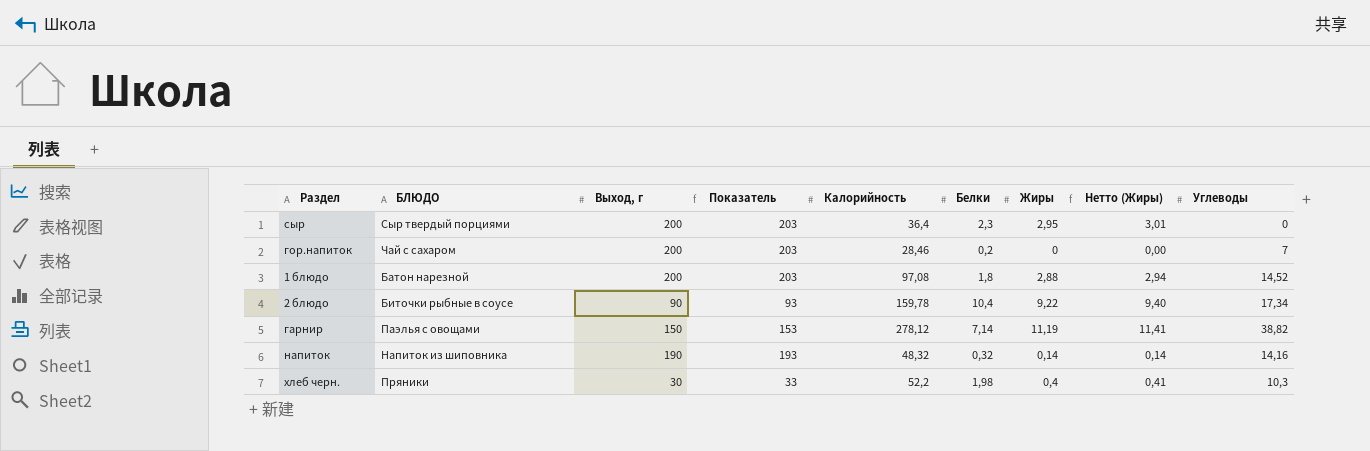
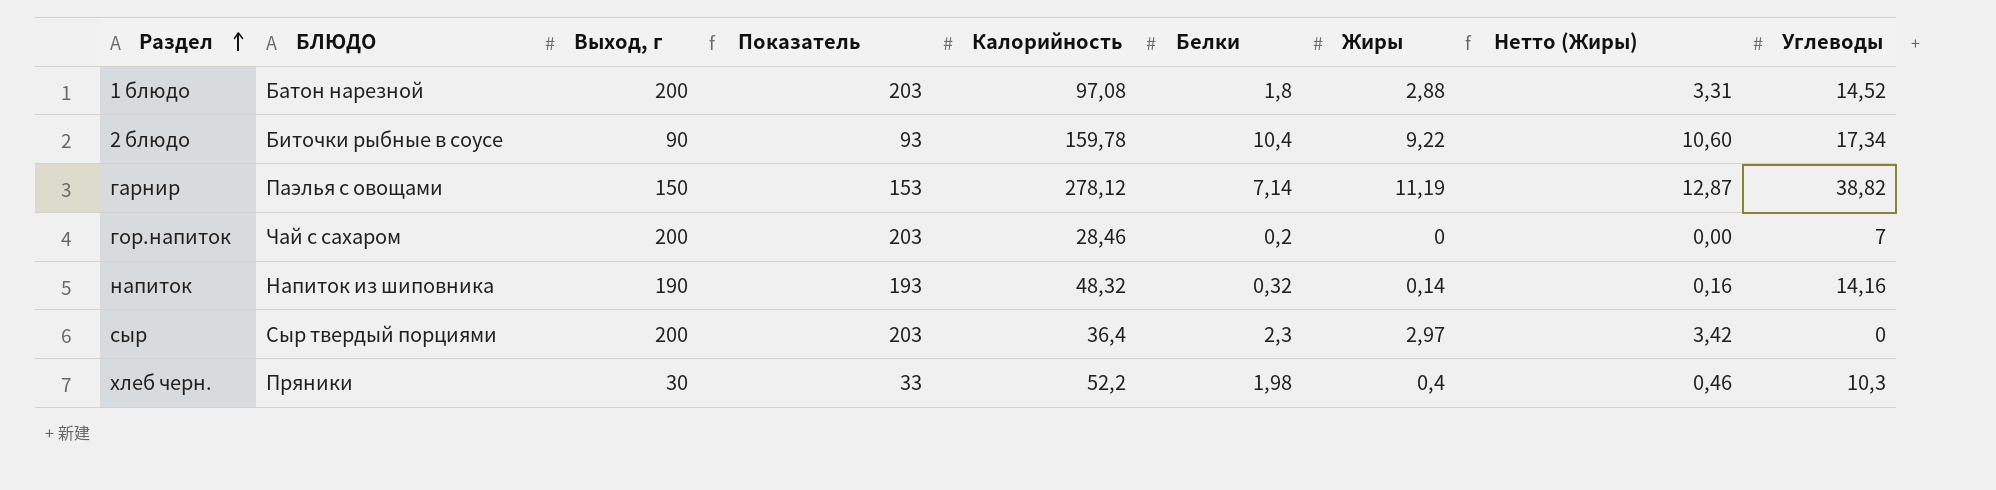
row order: none -> Раздел ascending
column Нетто (Жиры) | formula: [Жиры] * 1,02 -> [Жиры] * 1,15
сыр | Жиры: 2,95 -> 2,97

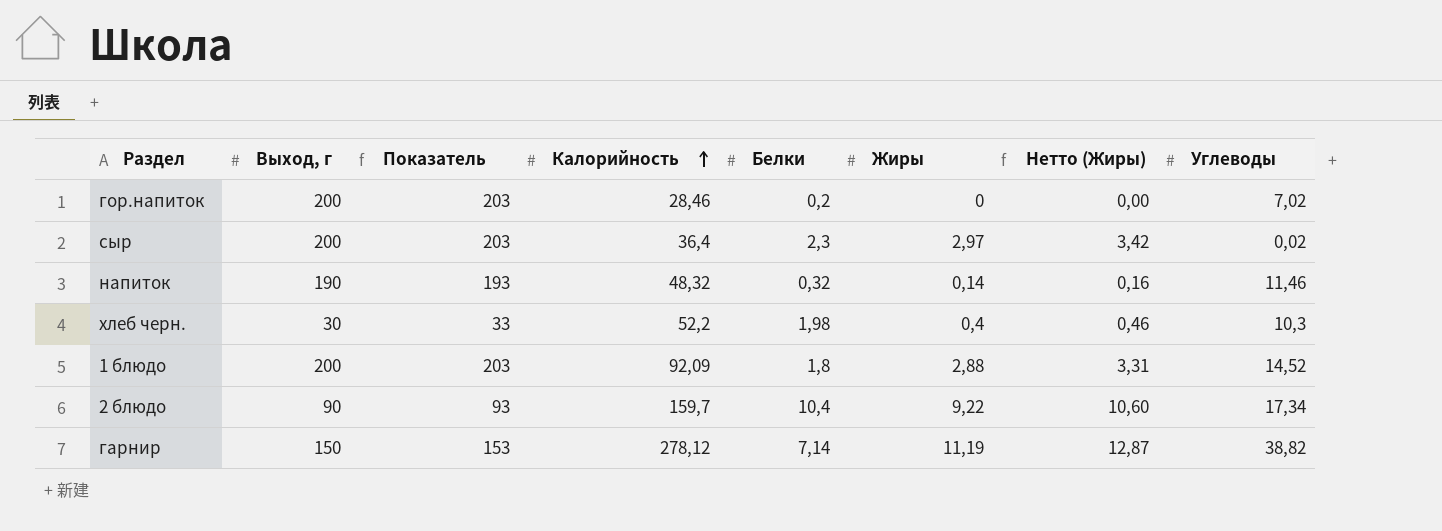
row order: Раздел ascending -> Калорийность ascending
column БЛЮДО | position: 2 -> none
гор.напиток | Углеводы: 7 -> 7,02
сыр | Углеводы: 0 -> 0,02
напиток | Углеводы: 14,16 -> 11,46
1 блюдо | Калорийность: 97,08 -> 92,09
2 блюдо | Калорийность: 159,78 -> 159,7

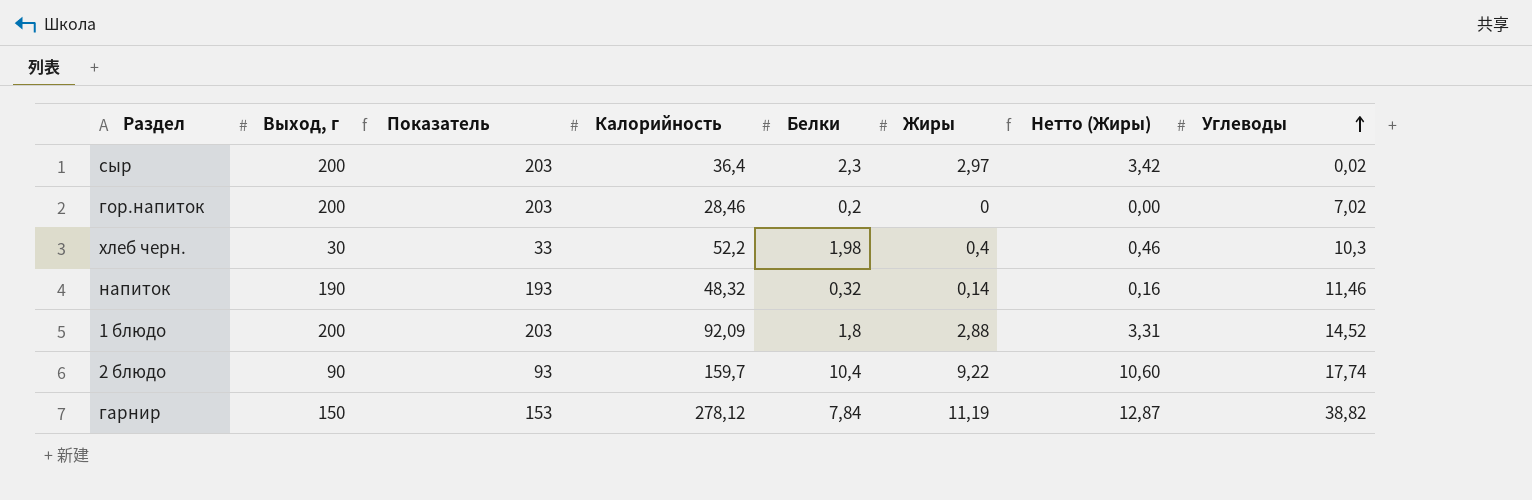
row order: Калорийность ascending -> Углеводы ascending
2 блюдо | Углеводы: 17,34 -> 17,74
гарнир | Белки: 7,14 -> 7,84

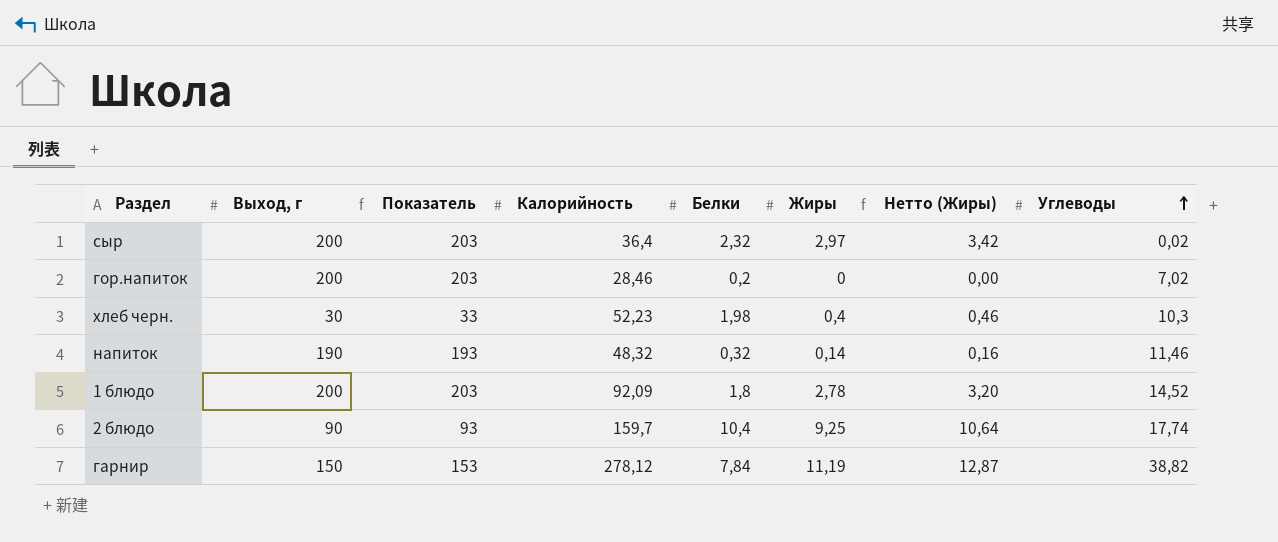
сыр | Белки: 2,3 -> 2,32
хлеб черн. | Калорийность: 52,2 -> 52,23
1 блюдо | Жиры: 2,88 -> 2,78
1 блюдо | Нетто (Жиры): 3,31 -> 3,20
2 блюдо | Жиры: 9,22 -> 9,25
2 блюдо | Нетто (Жиры): 10,60 -> 10,64

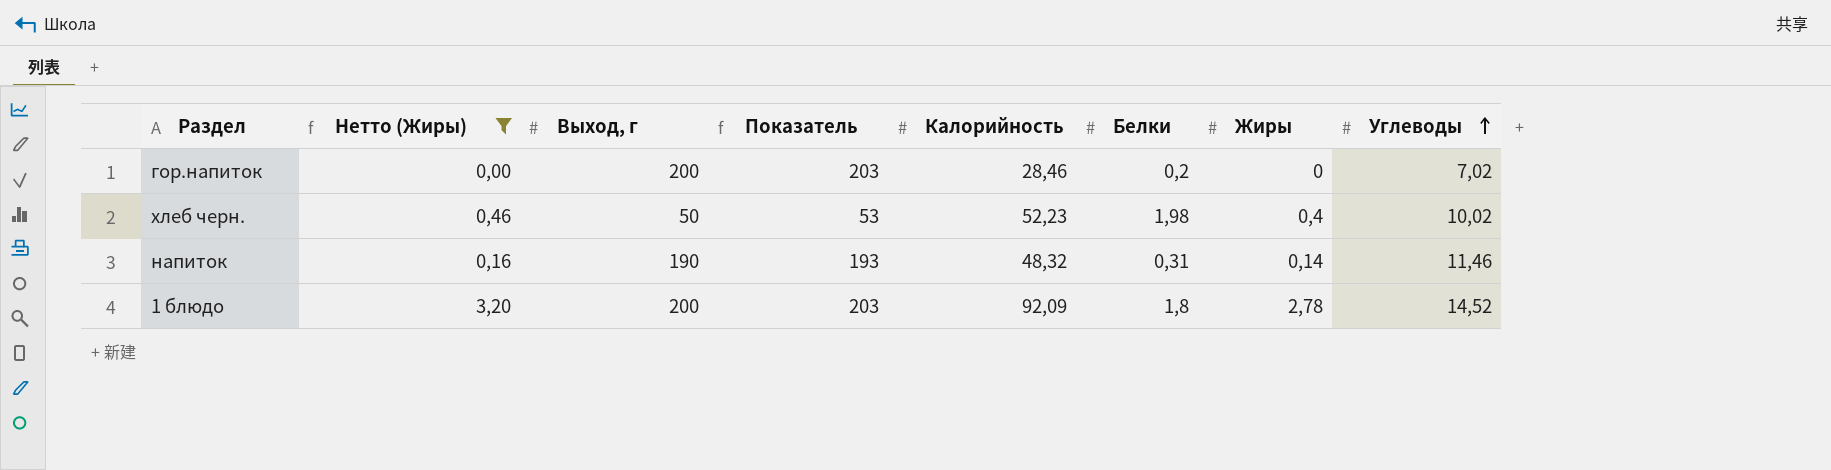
filter: none -> Нетто (Жиры) <= 3,20
column Нетто (Жиры) | position: 7 -> 2
хлеб черн. | Выход, г: 30 -> 50
хлеб черн. | Показатель: 33 -> 53
хлеб черн. | Углеводы: 10,3 -> 10,02
напиток | Белки: 0,32 -> 0,31

